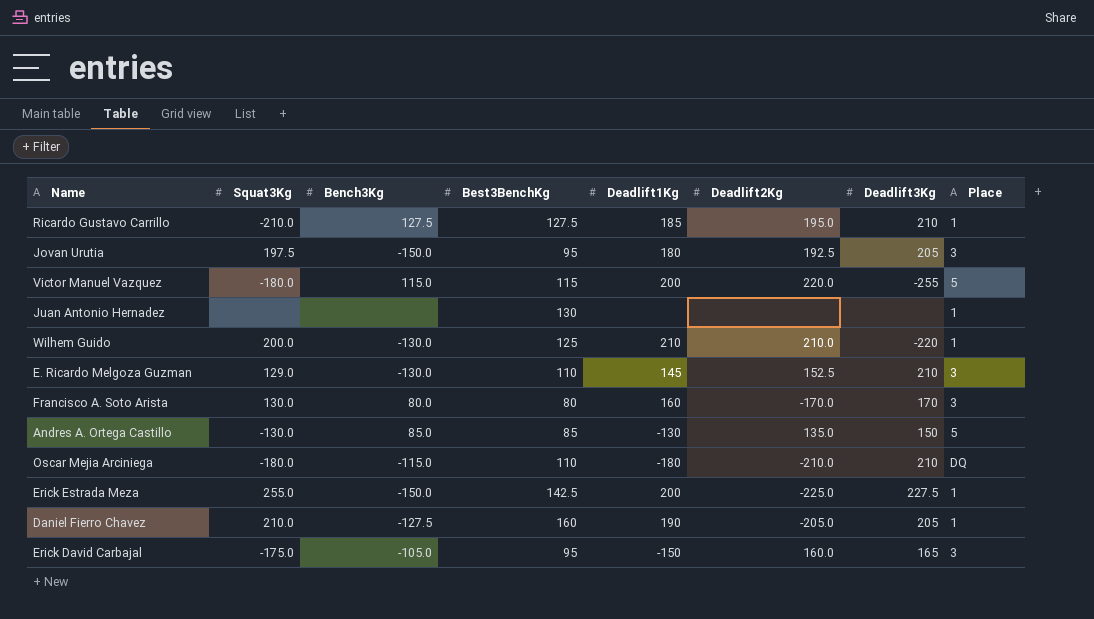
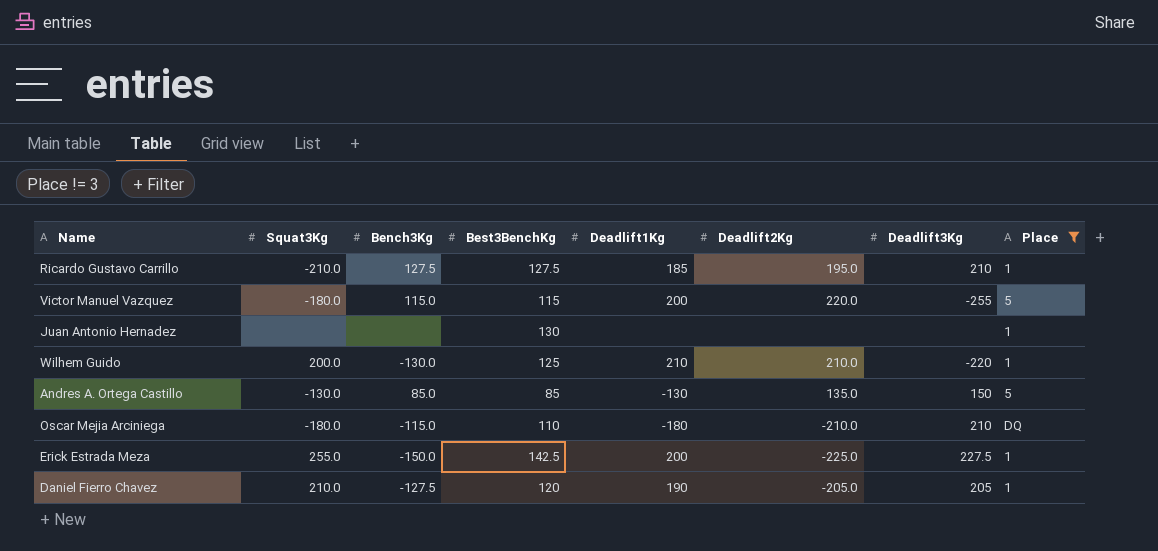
filter: none -> Place != 3
Daniel Fierro Chavez | Best3BenchKg: 160 -> 120

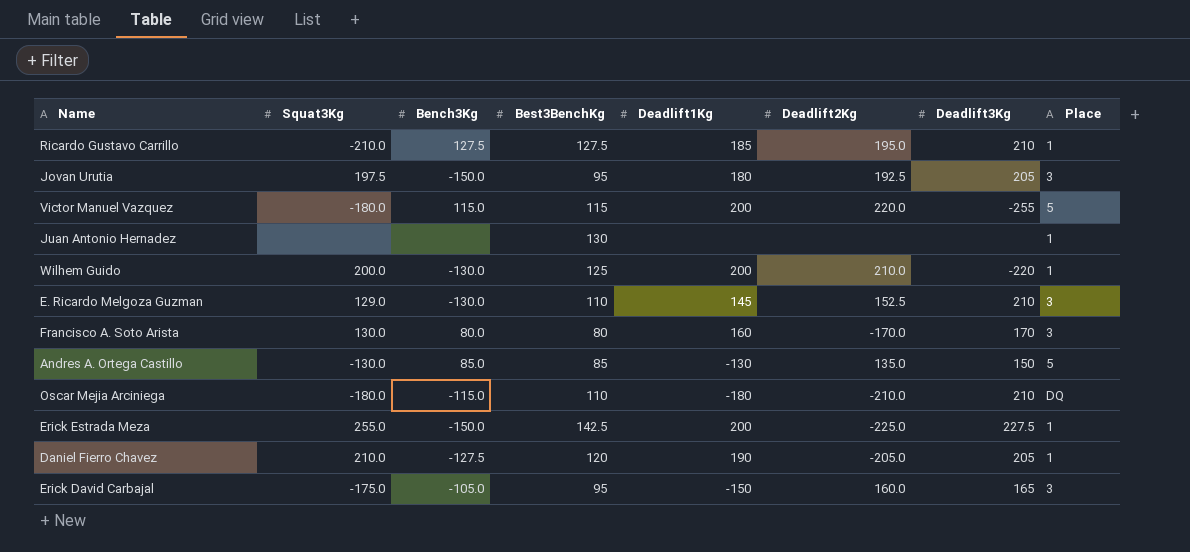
filter: Place != 3 -> none
Wilhem Guido | Deadlift1Kg: 210 -> 200

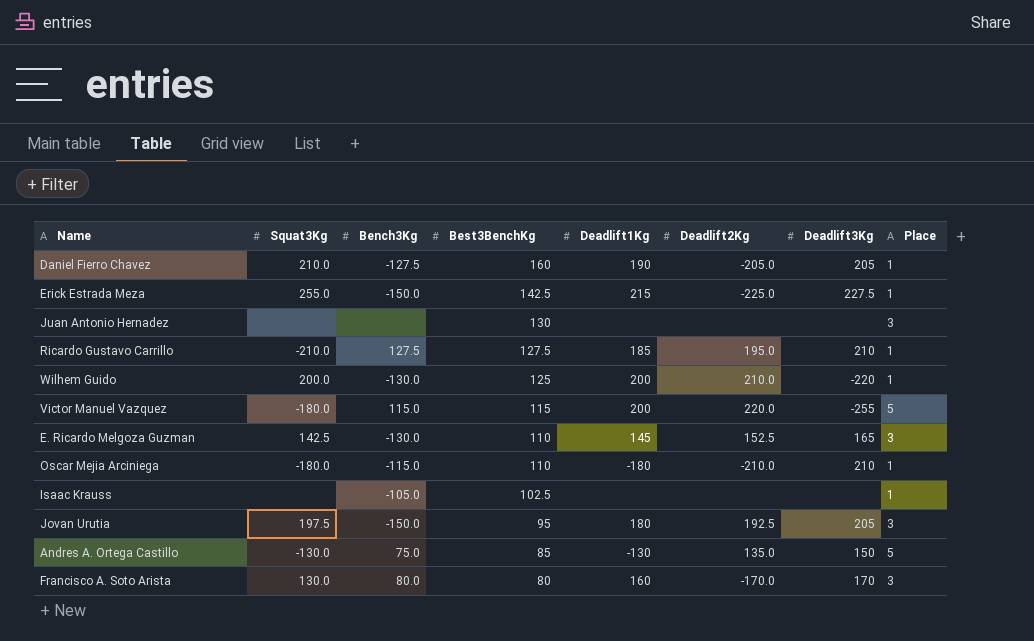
row order: none -> Best3BenchKg descending
row Erick David Carbajal: -175.0 | -105.0 | 95 | -150 | 160.0 | 165 | 3 -> none
Daniel Fierro Chavez | Best3BenchKg: 120 -> 160
Erick Estrada Meza | Deadlift1Kg: 200 -> 215
Juan Antonio Hernadez | Place: 1 -> 3
E. Ricardo Melgoza Guzman | Squat3Kg: 129.0 -> 142.5
E. Ricardo Melgoza Guzman | Deadlift3Kg: 210 -> 165
Oscar Mejia Arciniega | Place: DQ -> 1
row Isaac Krauss: none -> none | -105.0 | 102.5 | none | none | none | 1
Andres A. Ortega Castillo | Bench3Kg: 85.0 -> 75.0

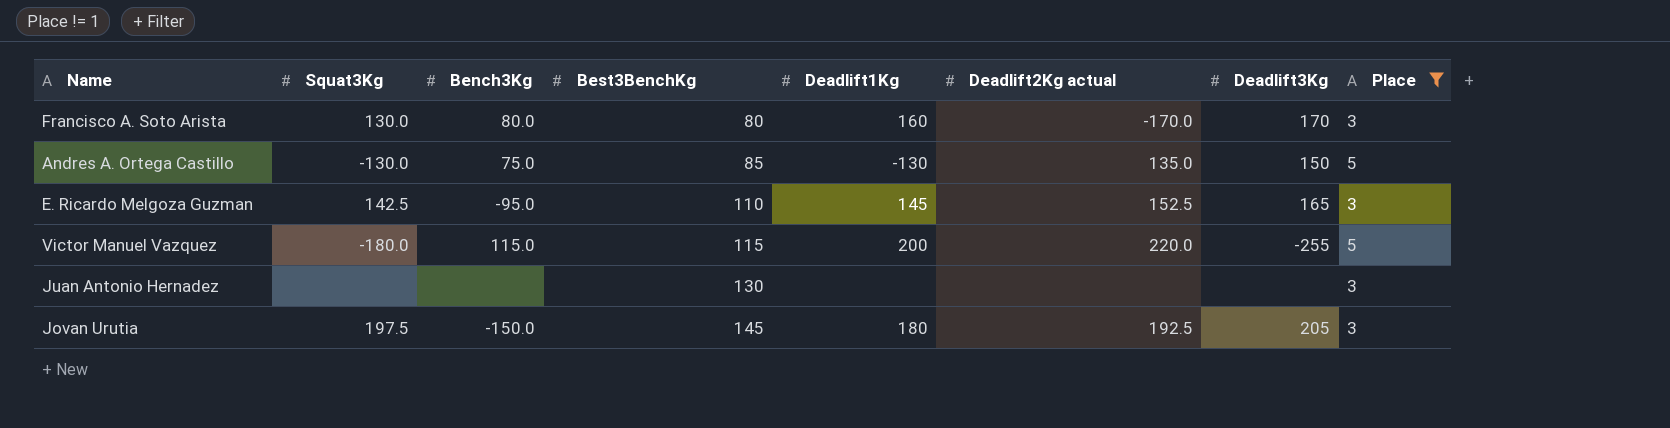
filter: none -> Place != 1
row order: Best3BenchKg descending -> Best3BenchKg ascending
column name: Deadlift2Kg -> Deadlift2Kg actual
E. Ricardo Melgoza Guzman | Bench3Kg: -130.0 -> -95.0
Jovan Urutia | Best3BenchKg: 95 -> 145

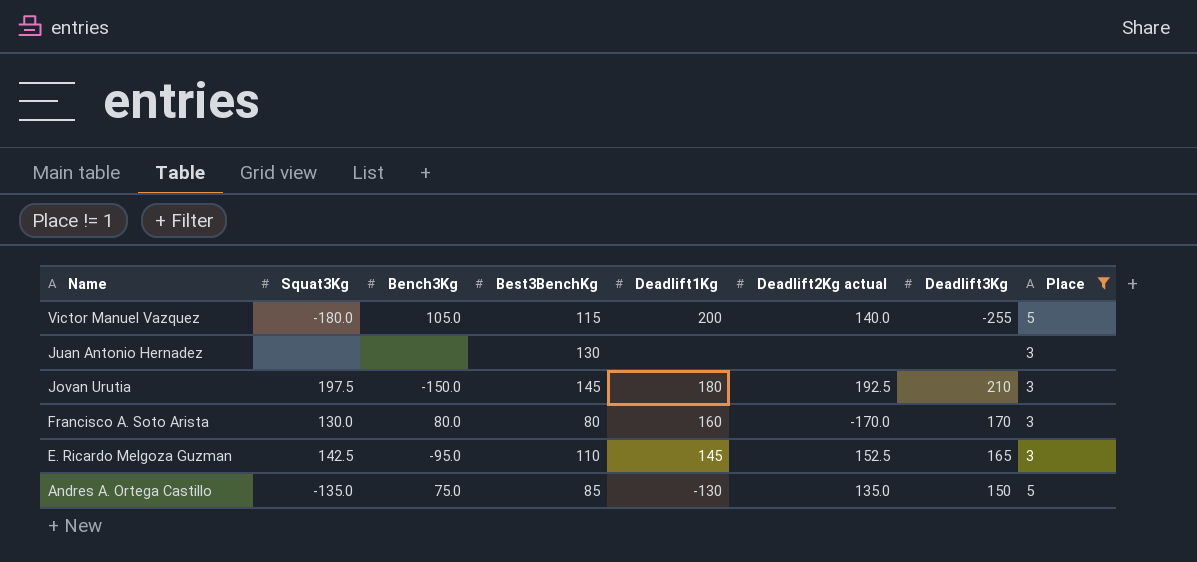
row order: Best3BenchKg ascending -> Name descending
Victor Manuel Vazquez | Bench3Kg: 115.0 -> 105.0
Victor Manuel Vazquez | Deadlift2Kg actual: 220.0 -> 140.0
Jovan Urutia | Deadlift3Kg: 205 -> 210
Andres A. Ortega Castillo | Squat3Kg: -130.0 -> -135.0

